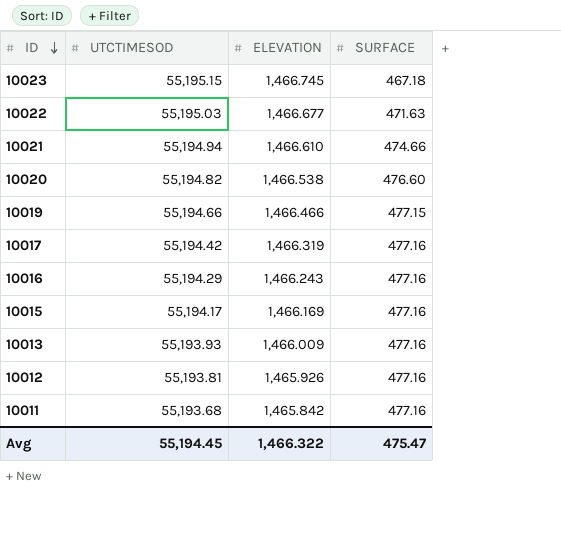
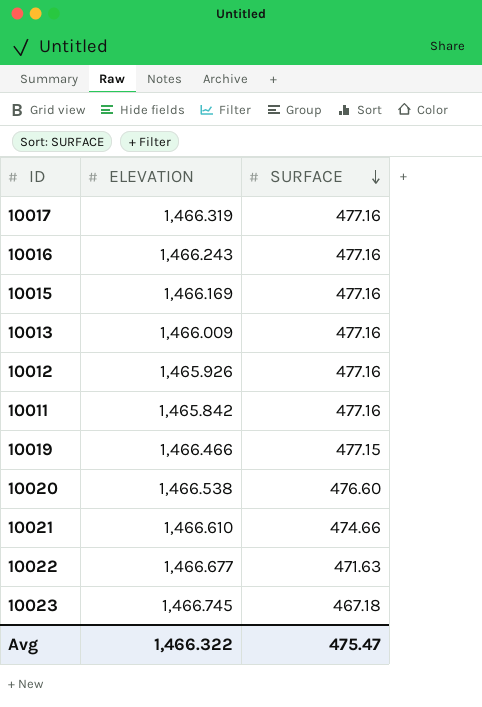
row order: ID descending -> SURFACE descending
column UTCTIMESOD | position: 2 -> none

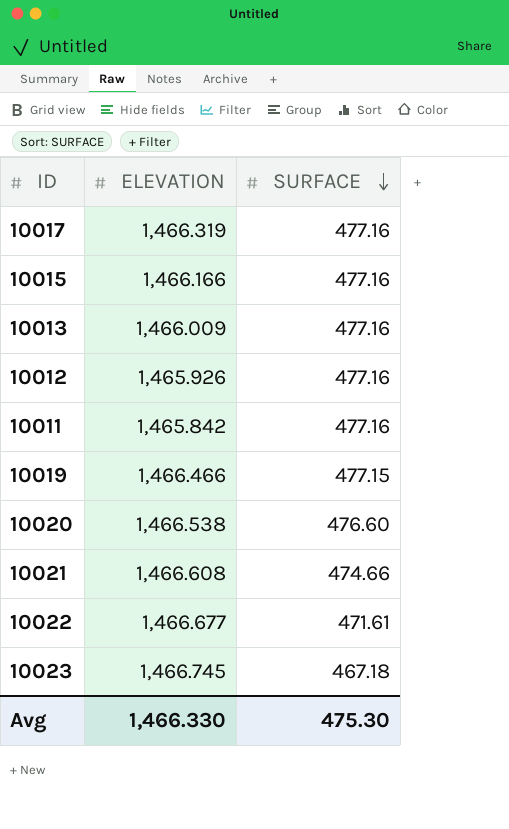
row 10016: 1,466.243 | 477.16 -> none
10015 | ELEVATION: 1,466.169 -> 1,466.166
10021 | ELEVATION: 1,466.610 -> 1,466.608
10022 | SURFACE: 471.63 -> 471.61
Avg | ELEVATION: 1,466.322 -> 1,466.330
Avg | SURFACE: 475.47 -> 475.30

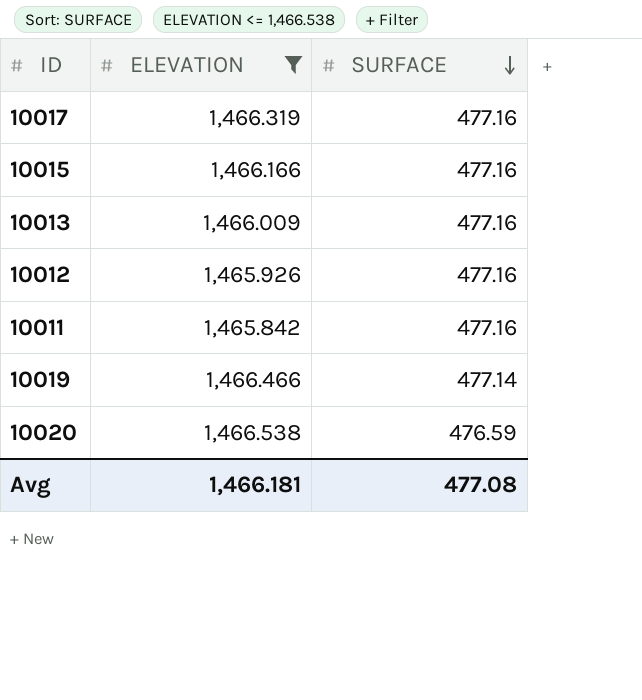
filter: none -> ELEVATION <= 1,466.538
10019 | SURFACE: 477.15 -> 477.14
10020 | SURFACE: 476.60 -> 476.59
Avg | ELEVATION: 1,466.330 -> 1,466.181
Avg | SURFACE: 475.30 -> 477.08

